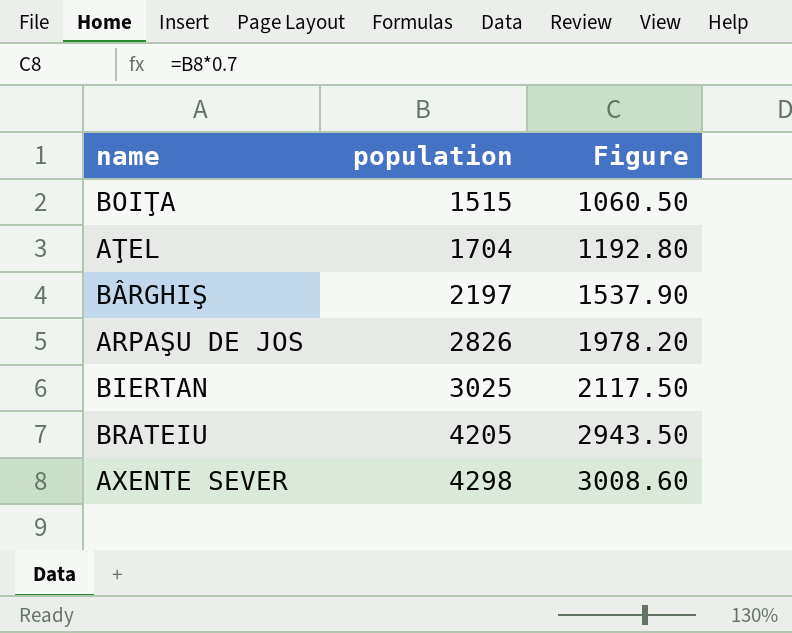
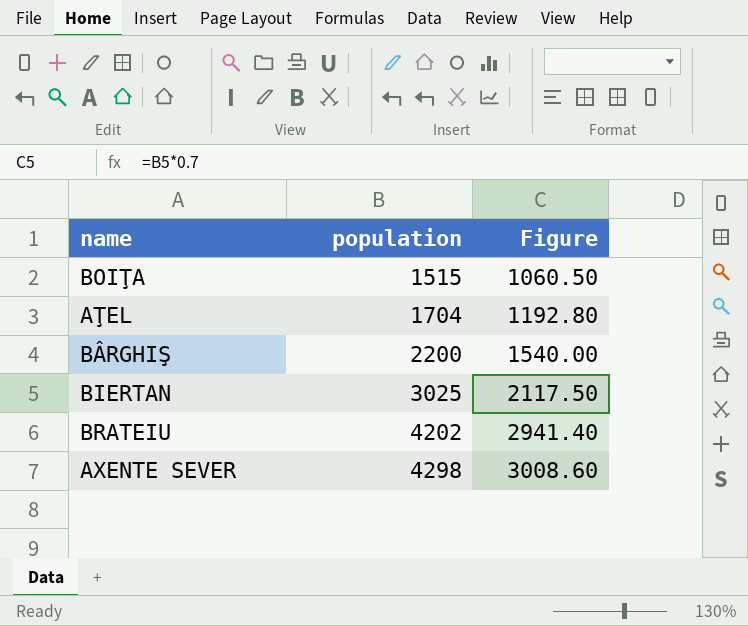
row ARPAŞU DE JOS: 2826 | 1978.20 -> none
BÂRGHIŞ | population: 2197 -> 2200
BÂRGHIŞ | Figure: 1537.90 -> 1540.00
BRATEIU | population: 4205 -> 4202
BRATEIU | Figure: 2943.50 -> 2941.40

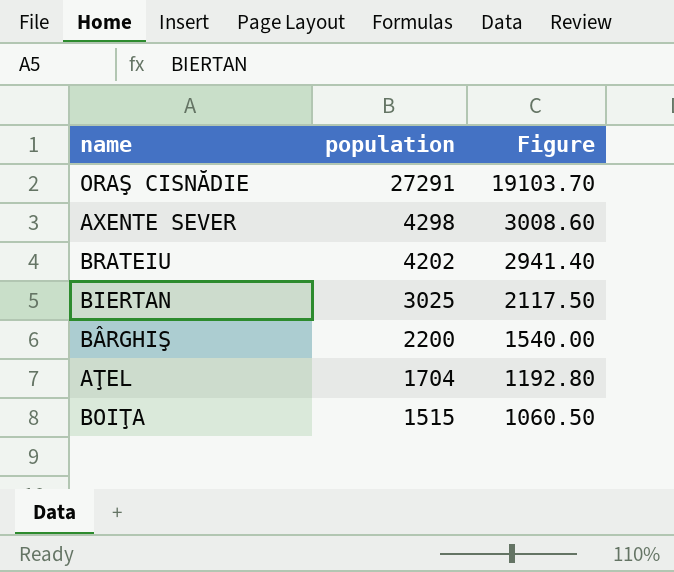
row order: population ascending -> population descending
row ORAŞ CISNĂDIE: none -> 27291 | 19103.70

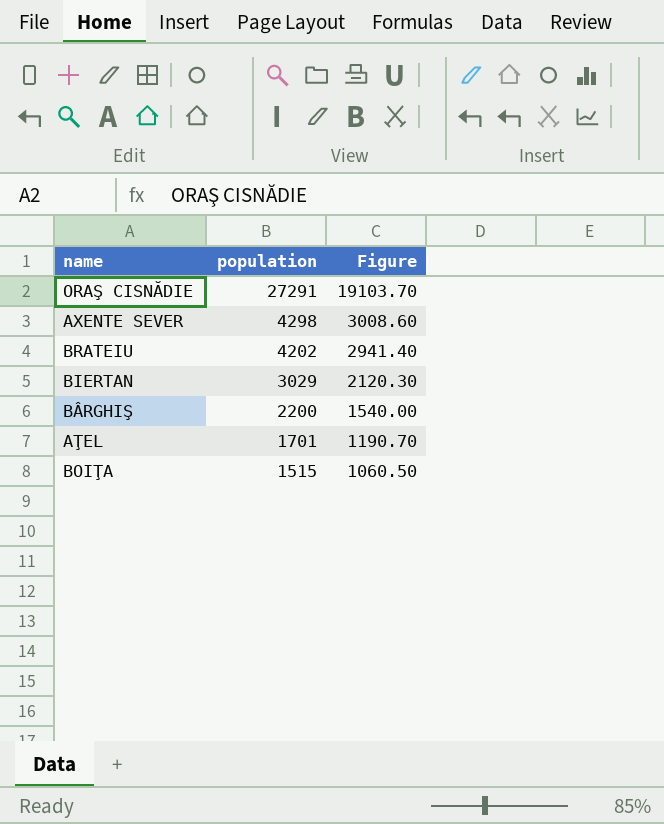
BIERTAN | population: 3025 -> 3029
BIERTAN | Figure: 2117.50 -> 2120.30
AŢEL | population: 1704 -> 1701
AŢEL | Figure: 1192.80 -> 1190.70

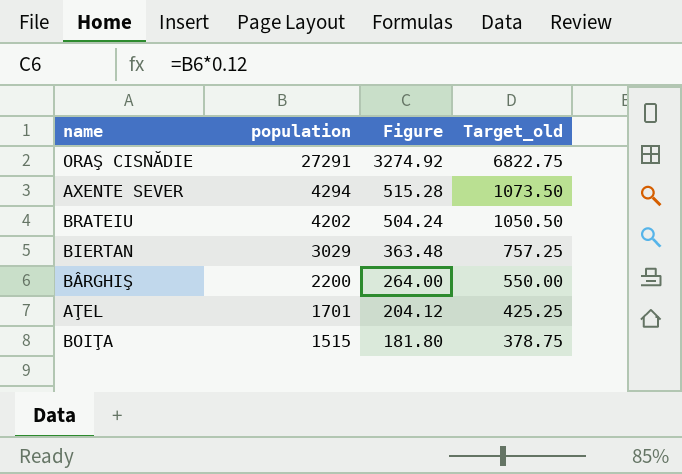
column Figure | formula: [population] * 0.7 -> [population] * 0.12
column Target_old | formula: none -> [population] * 0.25
AXENTE SEVER | population: 4298 -> 4294

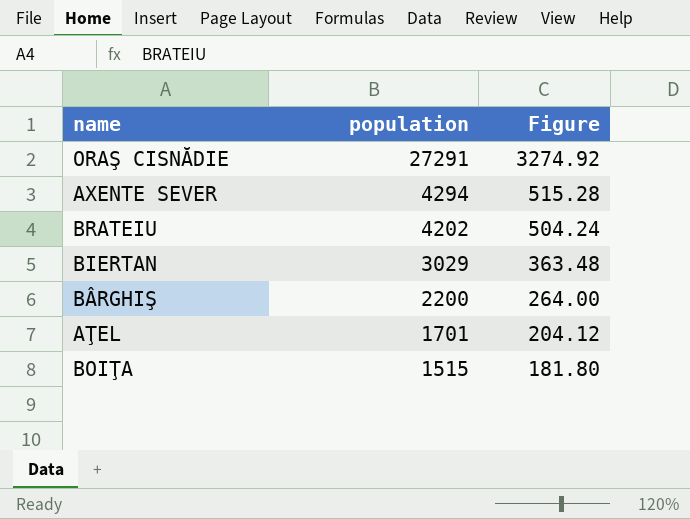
column Target_old | formula: [population] * 0.25 -> none

